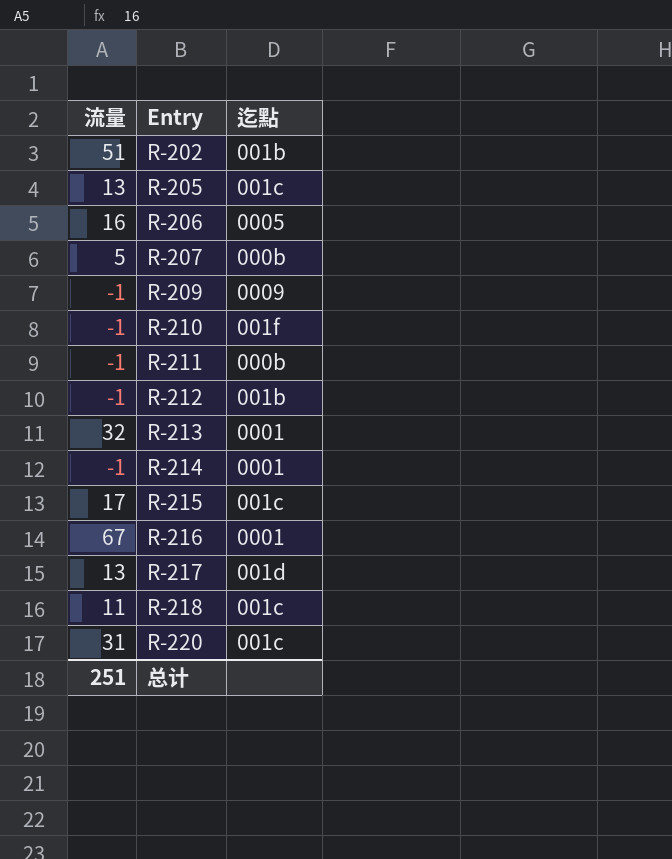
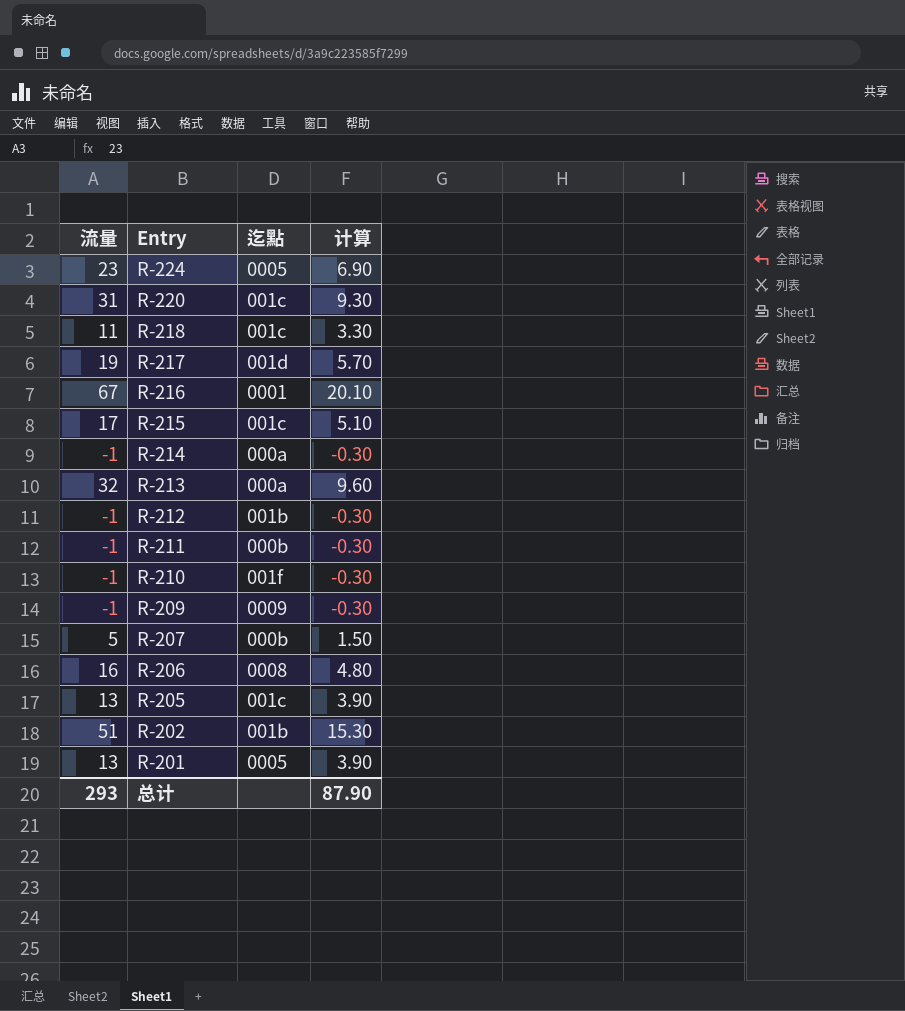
row order: Entry ascending -> Entry descending
column 计算 | formula: none -> [流量] * 0.3
row R-224: none -> 23 | 0005 | 6.90
R-217 | 流量: 13 -> 19
R-214 | 迄點: 0001 -> 000a
R-213 | 迄點: 0001 -> 000a
R-206 | 迄點: 0005 -> 0008
row R-201: none -> 13 | 0005 | 3.90
总计 | 流量: 251 -> 293

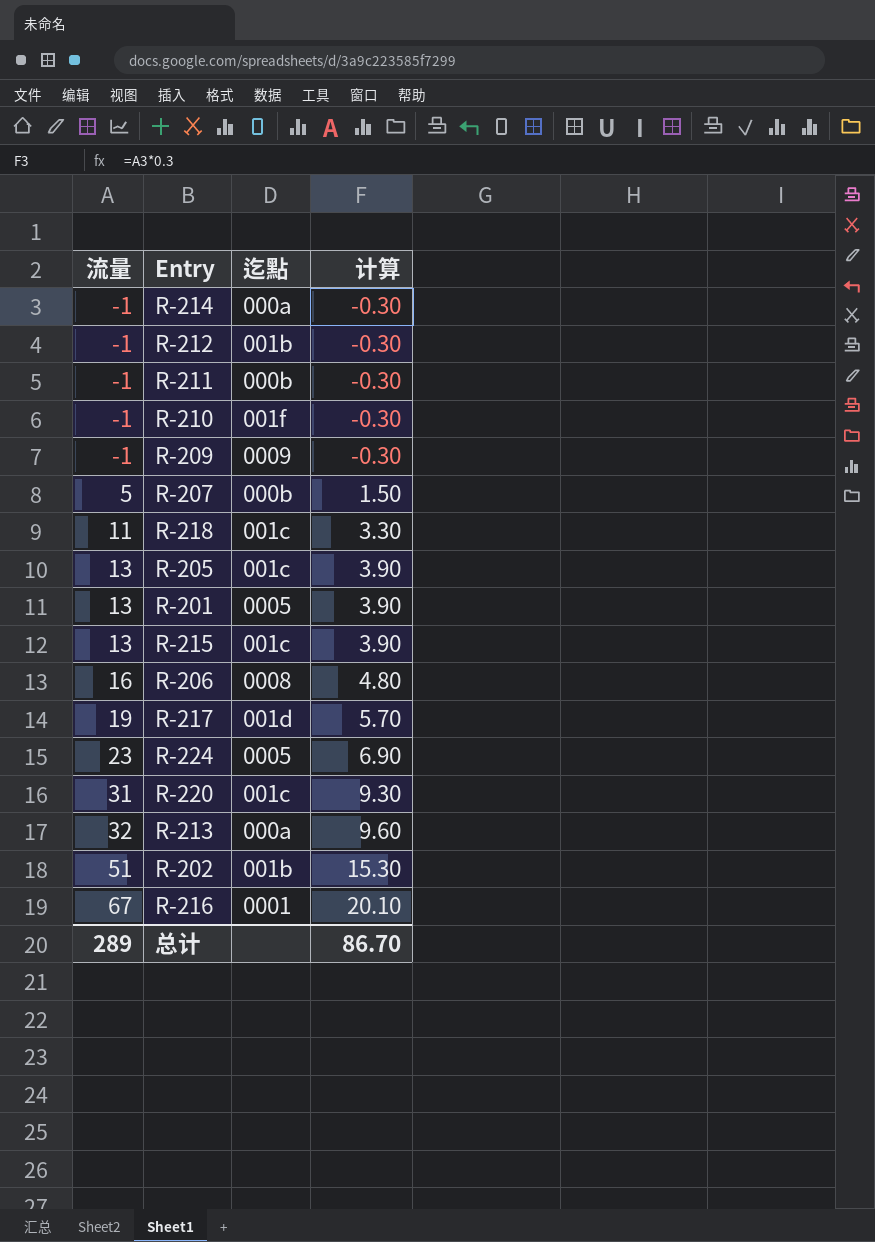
row order: Entry descending -> 流量 ascending
R-215 | 流量: 17 -> 13
R-215 | 计算: 5.10 -> 3.90
总计 | 流量: 293 -> 289
总计 | 计算: 87.90 -> 86.70

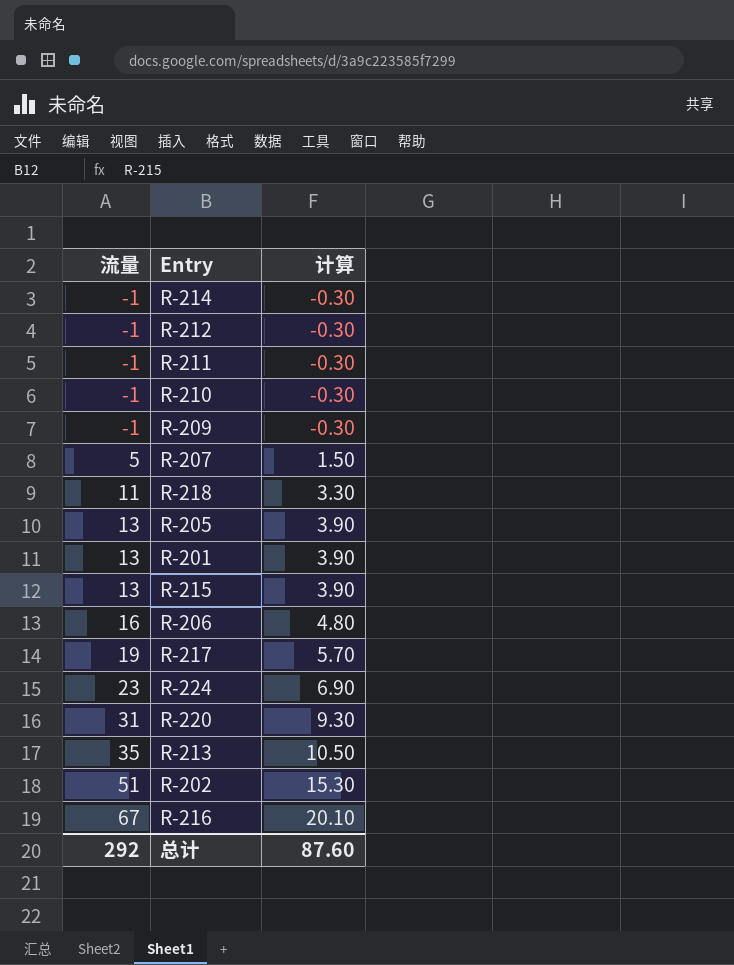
column 迄點 | position: 3 -> none
R-213 | 流量: 32 -> 35
R-213 | 计算: 9.60 -> 10.50
总计 | 流量: 289 -> 292
总计 | 计算: 86.70 -> 87.60

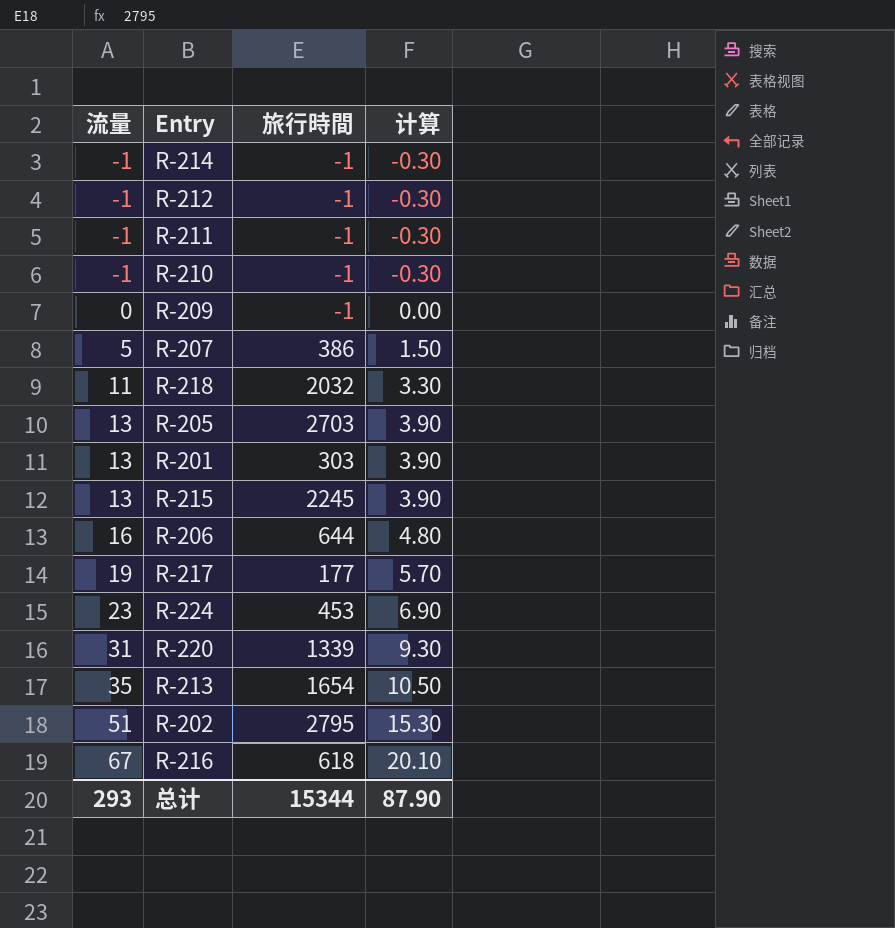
column 旅行時間 | position: none -> 3
R-209 | 流量: -1 -> 0
R-209 | 计算: -0.30 -> 0.00
总计 | 流量: 292 -> 293
总计 | 计算: 87.60 -> 87.90

